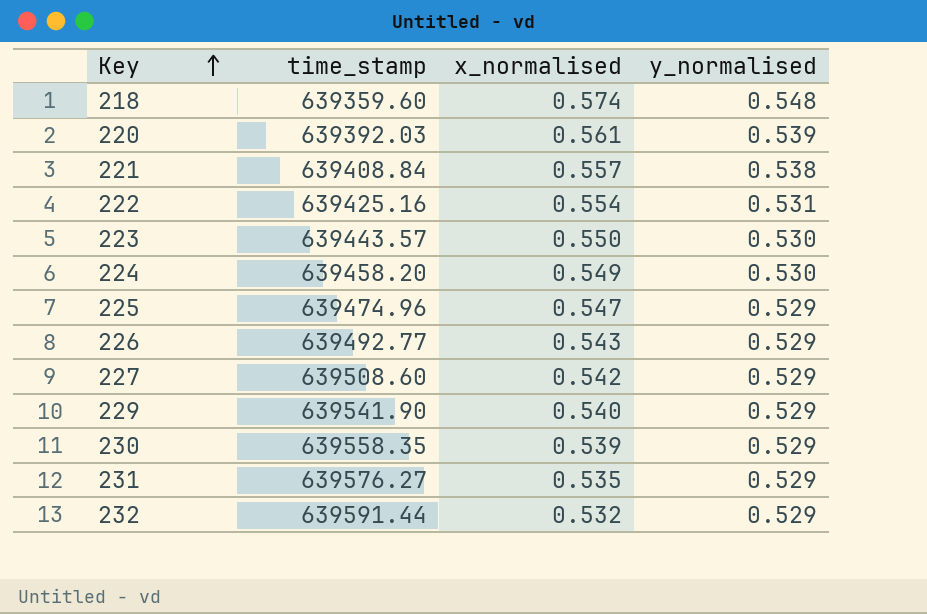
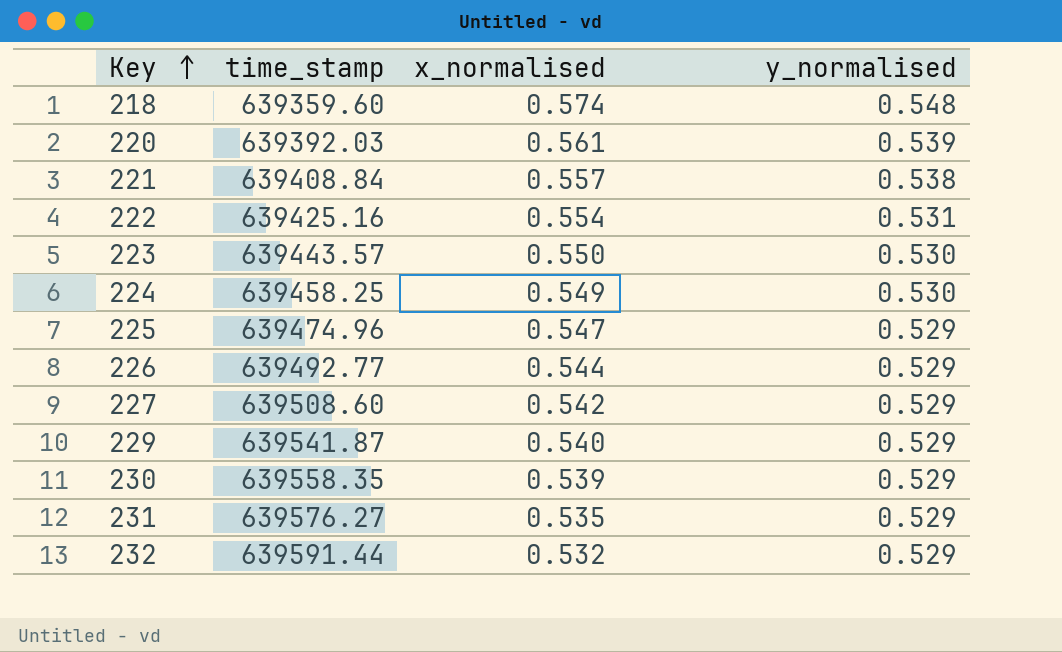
224 | time_stamp: 639458.20 -> 639458.25
226 | x_normalised: 0.543 -> 0.544
229 | time_stamp: 639541.90 -> 639541.87

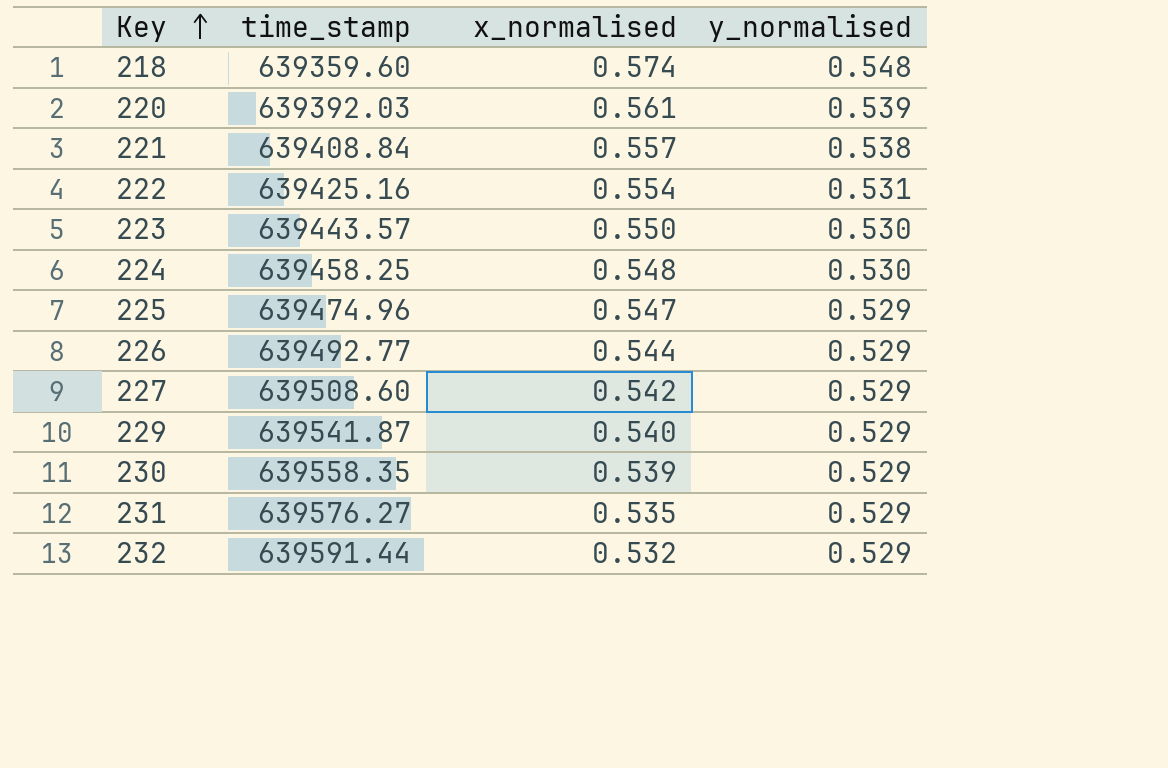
224 | x_normalised: 0.549 -> 0.548

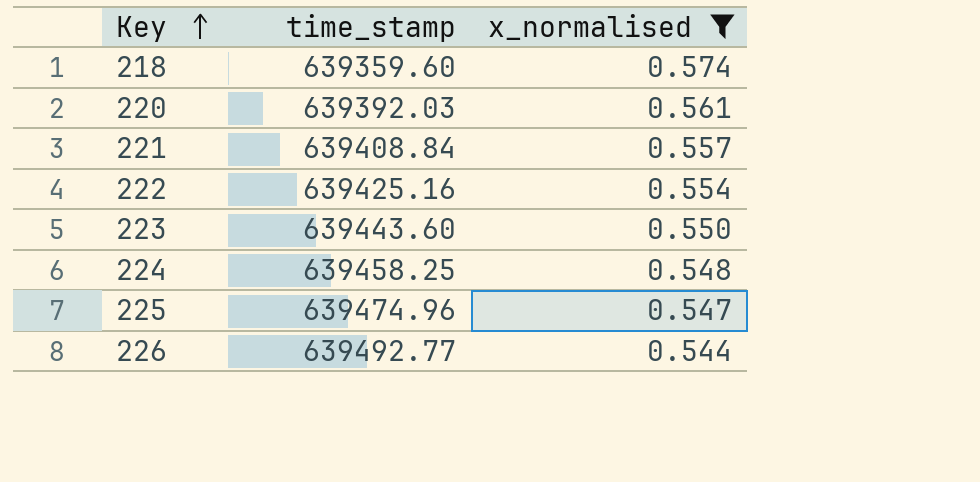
filter: none -> x_normalised >= 0.544
column y_normalised | position: 4 -> none
223 | time_stamp: 639443.57 -> 639443.60

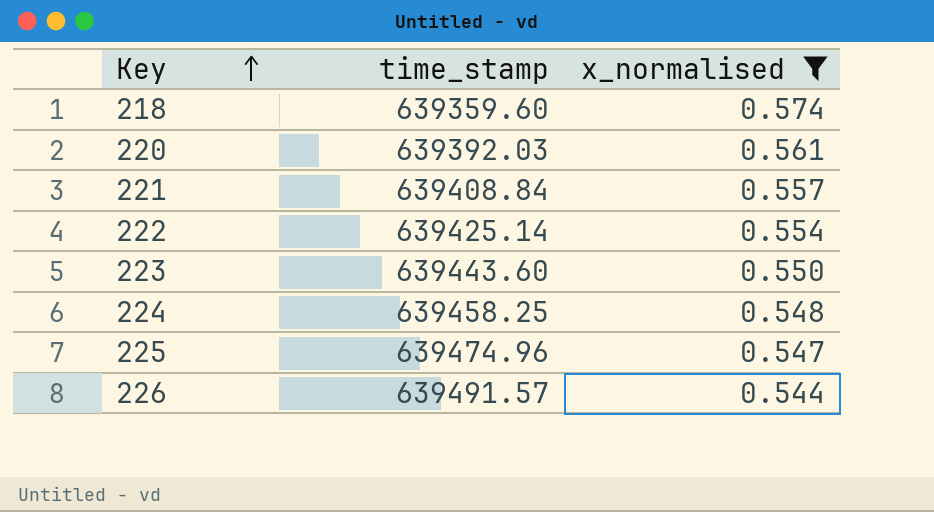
222 | time_stamp: 639425.16 -> 639425.14
226 | time_stamp: 639492.77 -> 639491.57

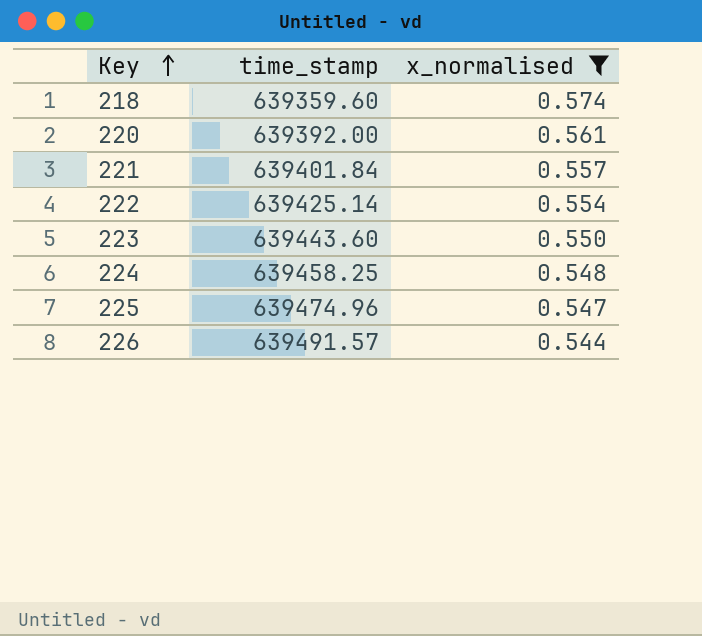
220 | time_stamp: 639392.03 -> 639392.00
221 | time_stamp: 639408.84 -> 639401.84

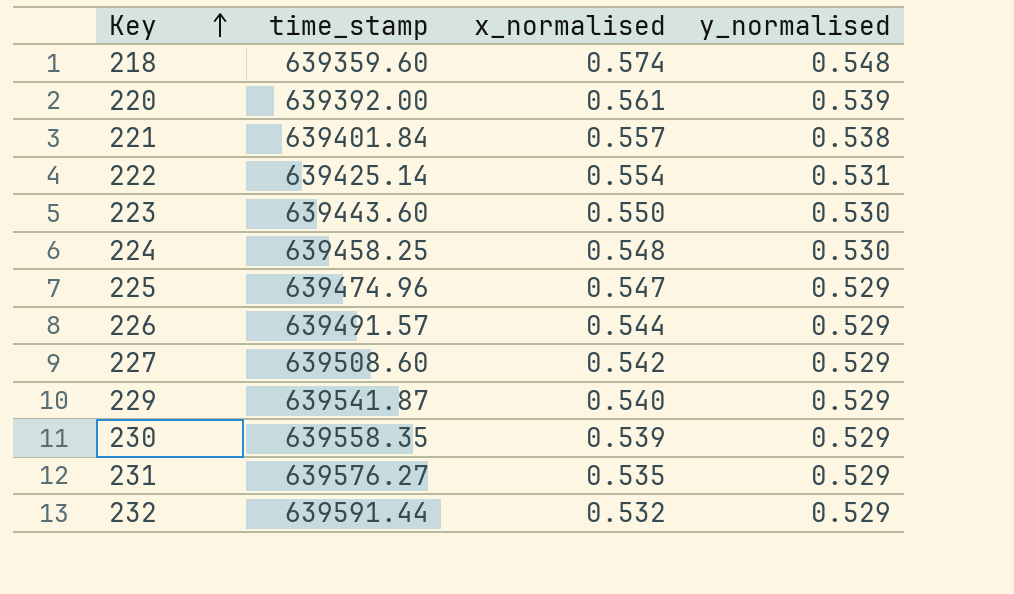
filter: x_normalised >= 0.544 -> none
column y_normalised | position: none -> 4

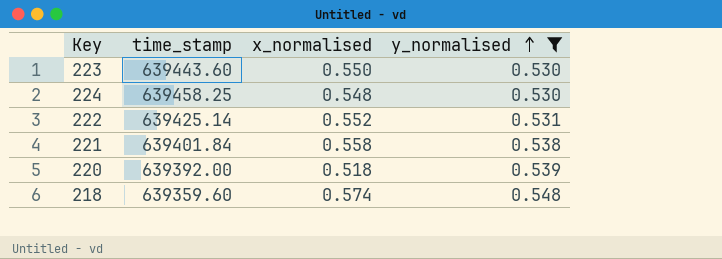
filter: none -> y_normalised != 0.529
row order: Key ascending -> y_normalised ascending
222 | x_normalised: 0.554 -> 0.552
221 | x_normalised: 0.557 -> 0.558
220 | x_normalised: 0.561 -> 0.518

